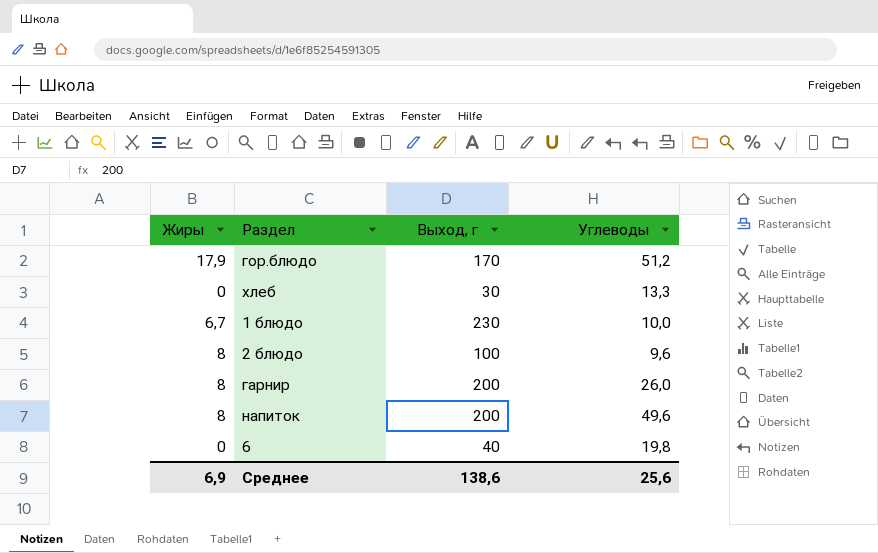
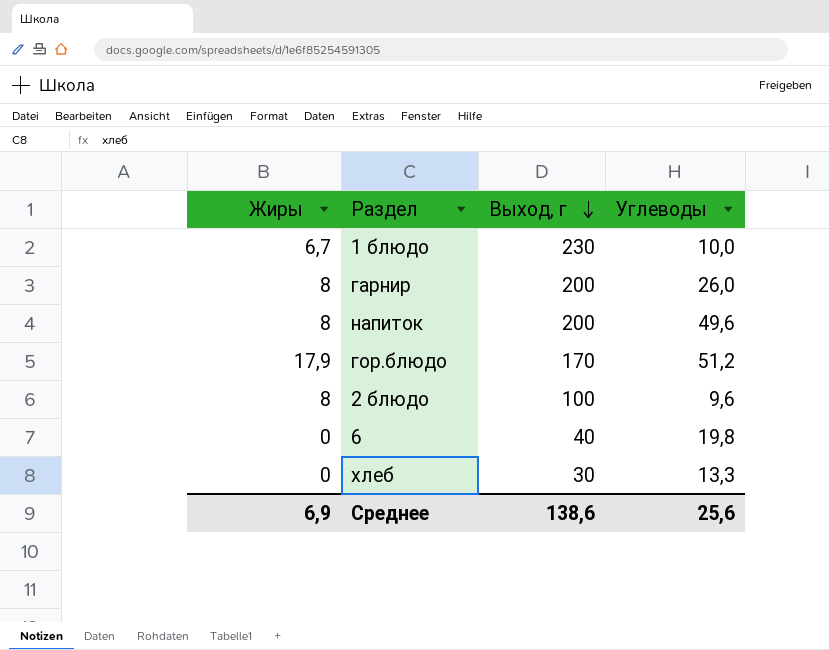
row order: none -> Выход, г descending

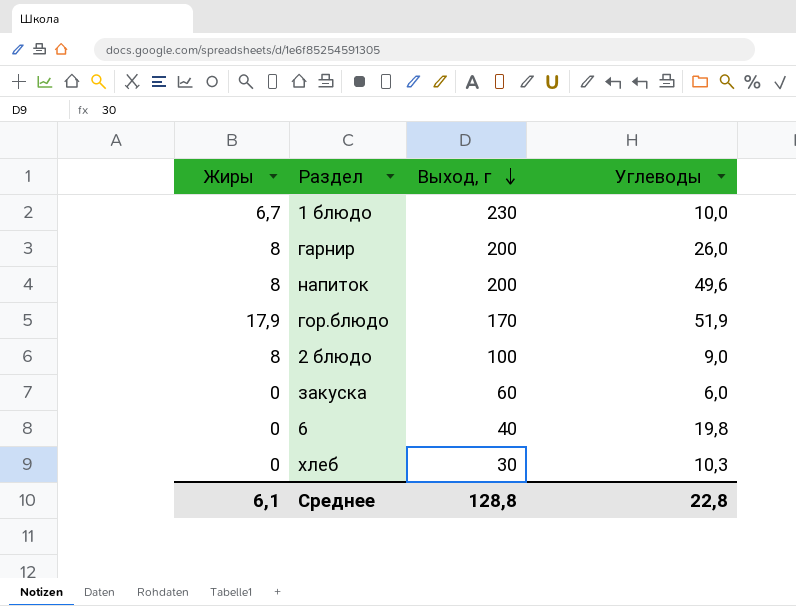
гор.блюдо | Углеводы: 51,2 -> 51,9
2 блюдо | Углеводы: 9,6 -> 9,0
row закуска: none -> 0 | 60 | 6,0
хлеб | Углеводы: 13,3 -> 10,3
Среднее | Жиры: 6,9 -> 6,1
Среднее | Выход, г: 138,6 -> 128,8
Среднее | Углеводы: 25,6 -> 22,8

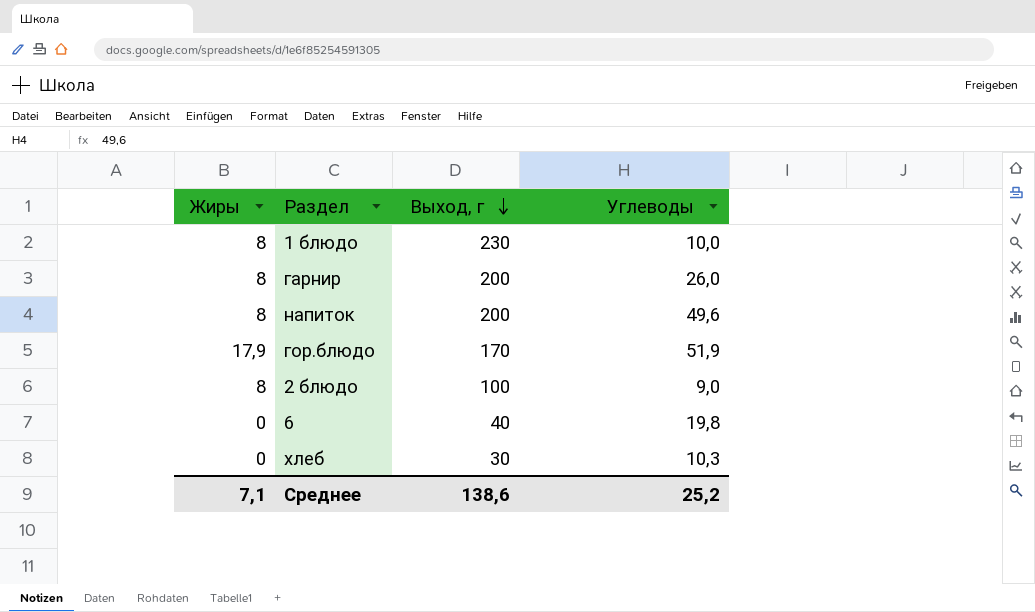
row закуска: 0 | 60 | 6,0 -> none
1 блюдо | Жиры: 6,7 -> 8
Среднее | Жиры: 6,1 -> 7,1
Среднее | Выход, г: 128,8 -> 138,6
Среднее | Углеводы: 22,8 -> 25,2

